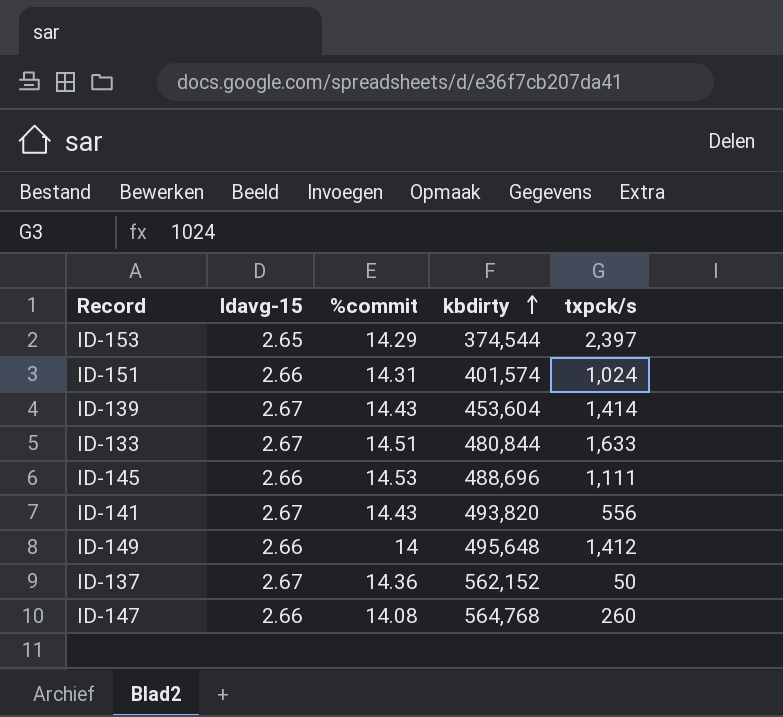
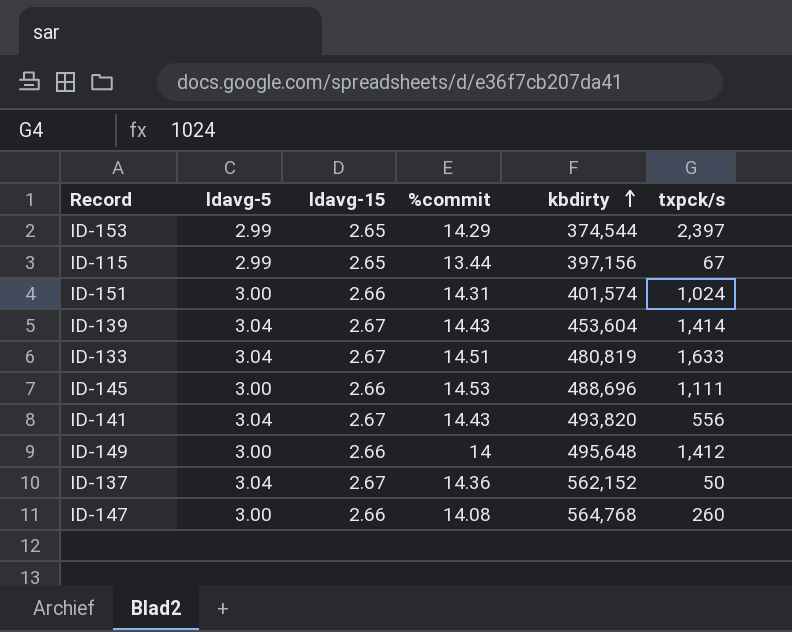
column ldavg-5 | position: none -> 2
row ID-115: none -> 2.99 | 2.65 | 13.44 | 397,156 | 67
ID-133 | kbdirty: 480,844 -> 480,819

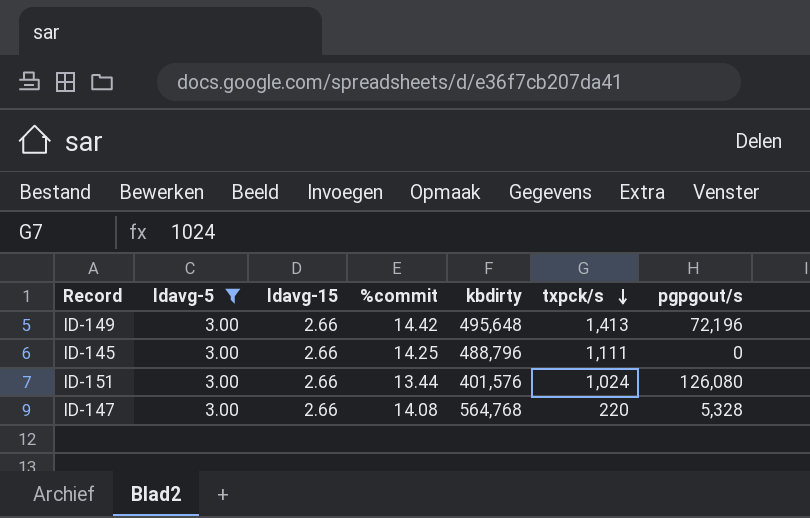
filter: none -> ldavg-5 = 3.00
row order: kbdirty ascending -> txpck/s descending
column pgpgout/s | position: none -> 7
ID-149 | %commit: 14 -> 14.42
ID-149 | txpck/s: 1,412 -> 1,413
ID-145 | %commit: 14.53 -> 14.25
ID-145 | kbdirty: 488,696 -> 488,796
ID-151 | %commit: 14.31 -> 13.44
ID-151 | kbdirty: 401,574 -> 401,576
ID-147 | txpck/s: 260 -> 220

